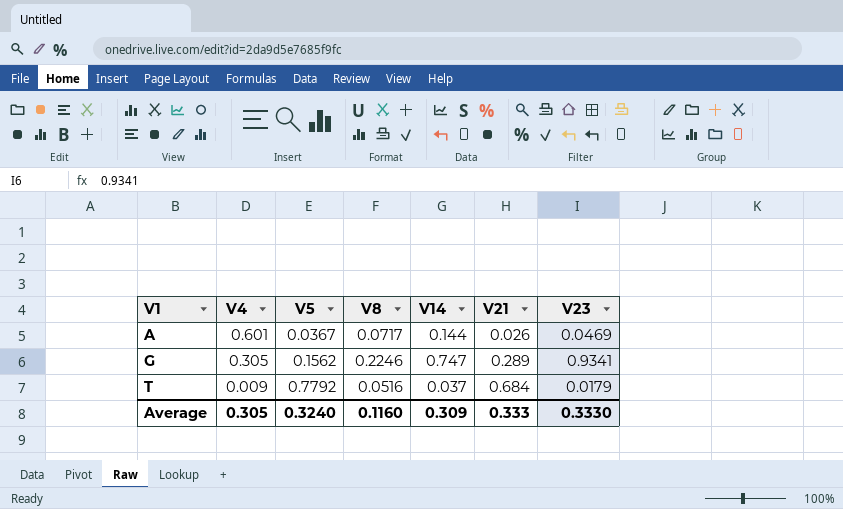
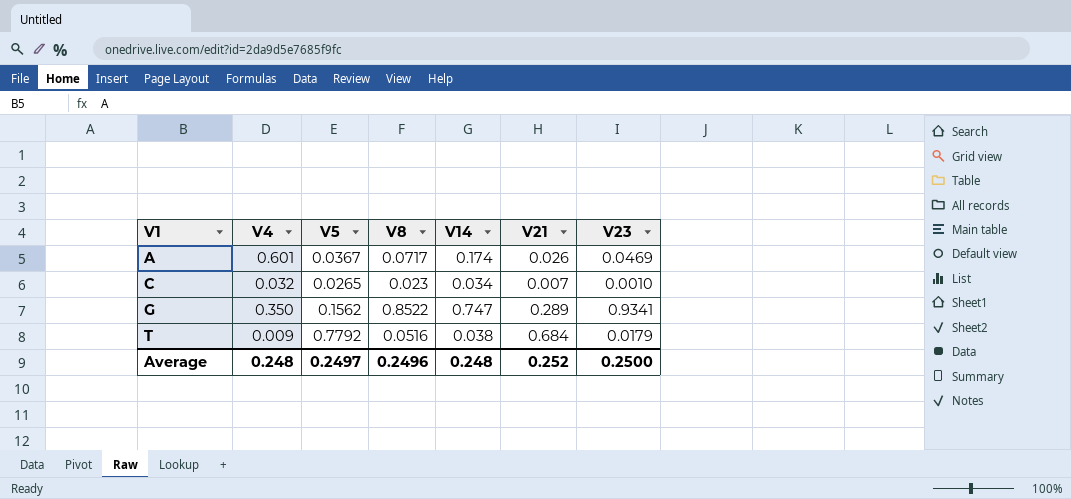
A | V14: 0.144 -> 0.174
row C: none -> 0.032 | 0.0265 | 0.023 | 0.034 | 0.007 | 0.0010
G | V4: 0.305 -> 0.350
G | V8: 0.2246 -> 0.8522
T | V14: 0.037 -> 0.038
Average | V4: 0.305 -> 0.248
Average | V5: 0.3240 -> 0.2497
Average | V8: 0.1160 -> 0.2496
Average | V14: 0.309 -> 0.248
Average | V21: 0.333 -> 0.252
Average | V23: 0.3330 -> 0.2500

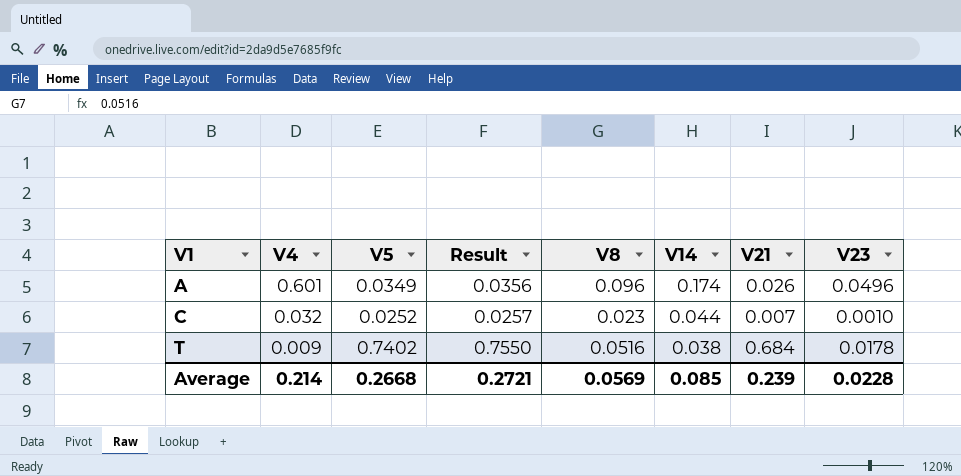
column Result | formula: none -> [V5] * 1.02
row G: 0.350 | 0.1562 | 0.8522 | 0.747 | 0.289 | 0.9341 -> none
A | V5: 0.0367 -> 0.0349
A | V8: 0.0717 -> 0.096
A | V23: 0.0469 -> 0.0496
C | V5: 0.0265 -> 0.0252
C | V14: 0.034 -> 0.044
T | V5: 0.7792 -> 0.7402
T | V23: 0.0179 -> 0.0178
Average | V4: 0.248 -> 0.214
Average | V5: 0.2497 -> 0.2668
Average | V8: 0.2496 -> 0.0569
Average | V14: 0.248 -> 0.085
Average | V21: 0.252 -> 0.239
Average | V23: 0.2500 -> 0.0228

